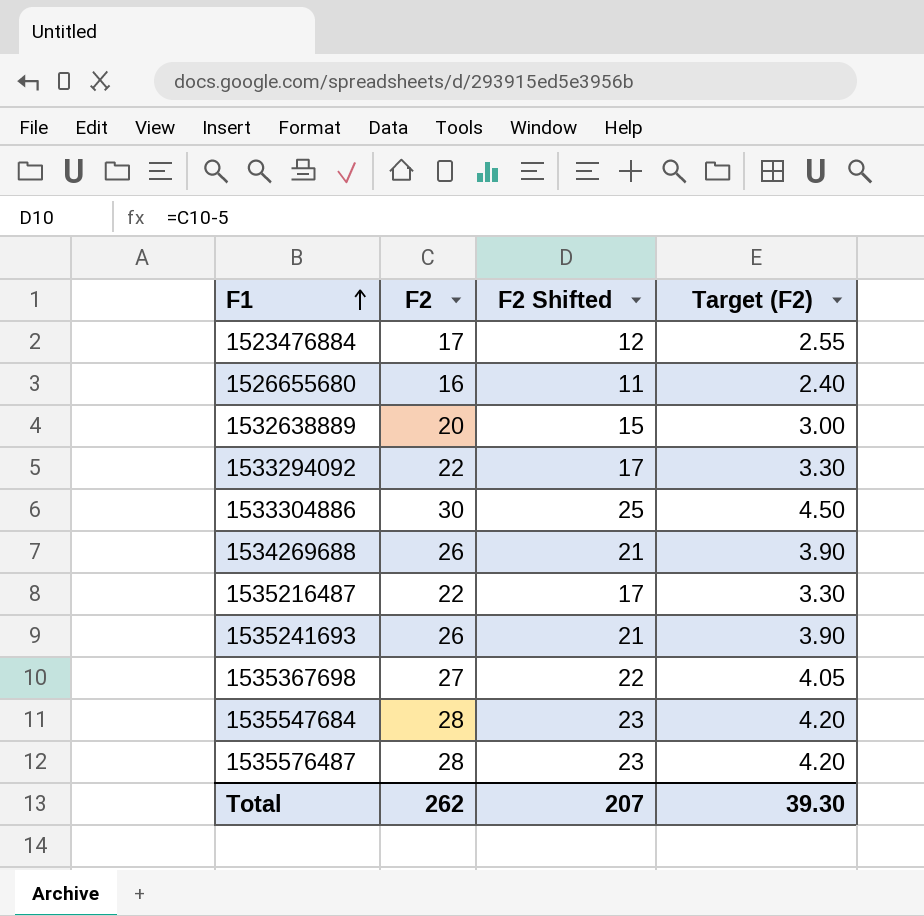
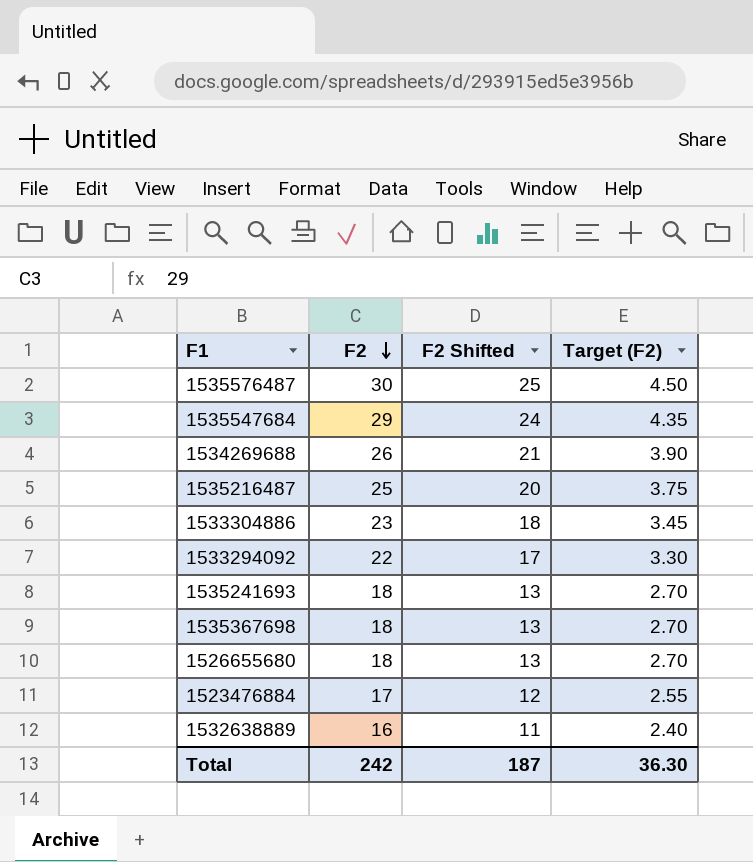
row order: F1 ascending -> F2 descending
1535576487 | F2: 28 -> 30
1535576487 | F2 Shifted: 23 -> 25
1535576487 | Target (F2): 4.20 -> 4.50
1535547684 | F2: 28 -> 29
1535547684 | F2 Shifted: 23 -> 24
1535547684 | Target (F2): 4.20 -> 4.35
1535216487 | F2: 22 -> 25
1535216487 | F2 Shifted: 17 -> 20
1535216487 | Target (F2): 3.30 -> 3.75
1533304886 | F2: 30 -> 23
1533304886 | F2 Shifted: 25 -> 18
1533304886 | Target (F2): 4.50 -> 3.45
1535241693 | F2: 26 -> 18
1535241693 | F2 Shifted: 21 -> 13
1535241693 | Target (F2): 3.90 -> 2.70
1535367698 | F2: 27 -> 18
1535367698 | F2 Shifted: 22 -> 13
1535367698 | Target (F2): 4.05 -> 2.70
1526655680 | F2: 16 -> 18
1526655680 | F2 Shifted: 11 -> 13
1526655680 | Target (F2): 2.40 -> 2.70
1532638889 | F2: 20 -> 16
1532638889 | F2 Shifted: 15 -> 11
1532638889 | Target (F2): 3.00 -> 2.40
Total | F2: 262 -> 242
Total | F2 Shifted: 207 -> 187
Total | Target (F2): 39.30 -> 36.30

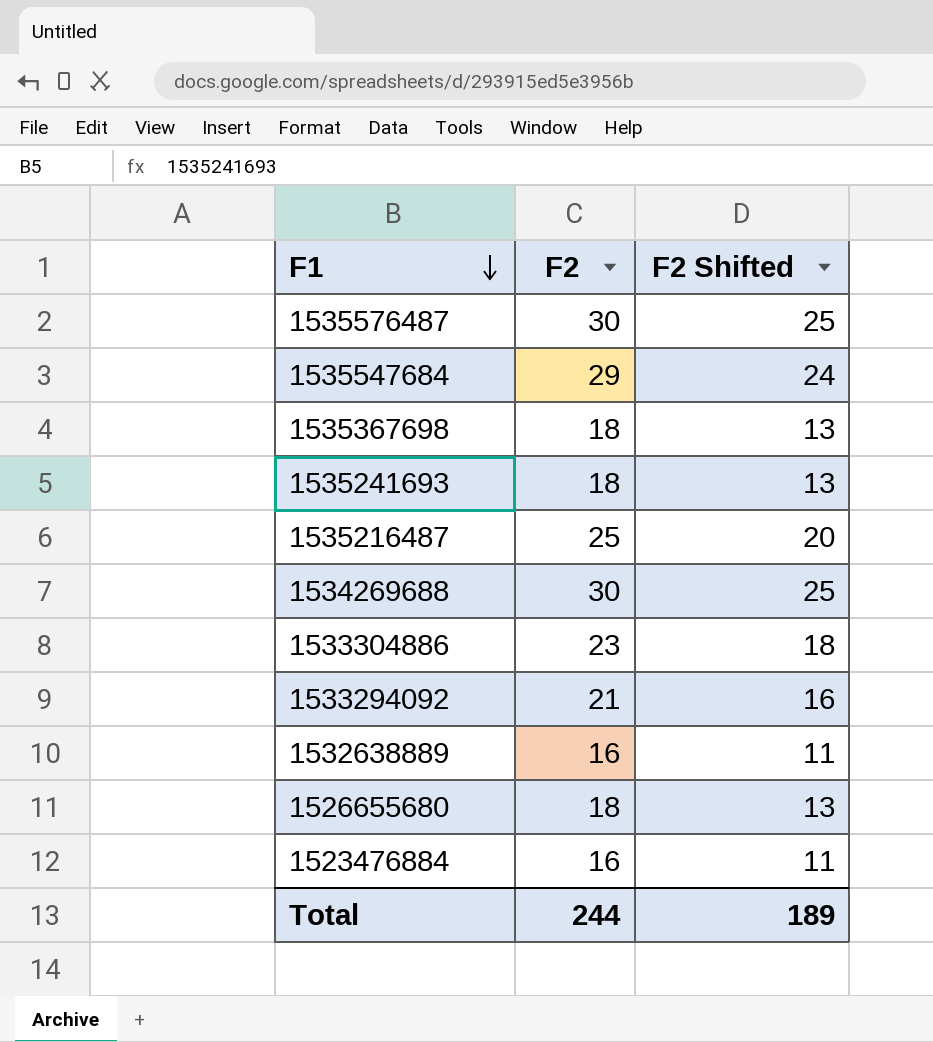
row order: F2 descending -> F1 descending
column Target (F2) | formula: [F2] * 0.15 -> none
1534269688 | F2: 26 -> 30
1534269688 | F2 Shifted: 21 -> 25
1533294092 | F2: 22 -> 21
1533294092 | F2 Shifted: 17 -> 16
1523476884 | F2: 17 -> 16
1523476884 | F2 Shifted: 12 -> 11
Total | F2: 242 -> 244
Total | F2 Shifted: 187 -> 189

